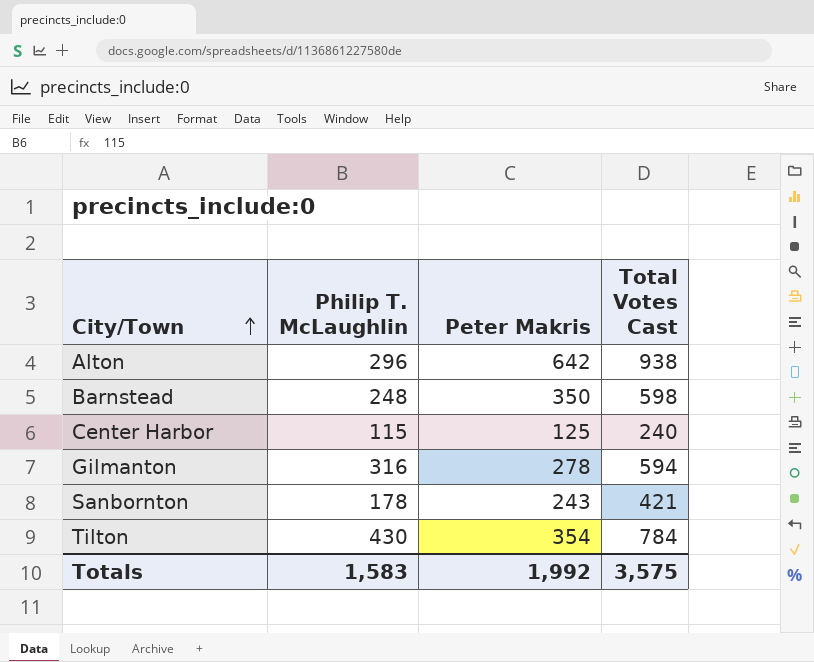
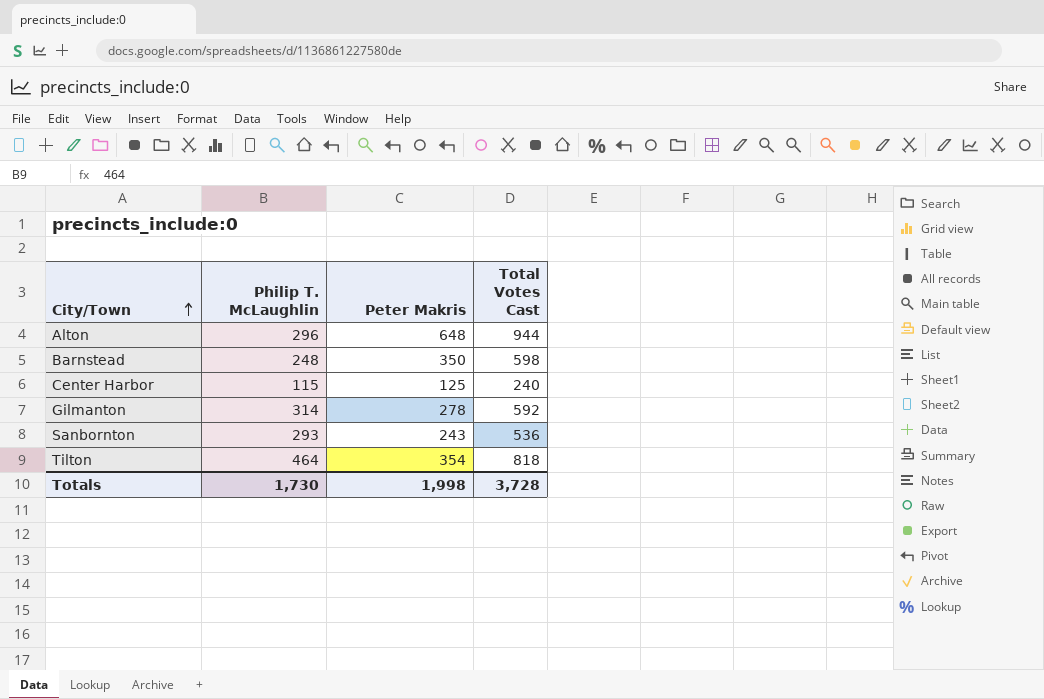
Alton | Peter Makris: 642 -> 648
Alton | Total Votes Cast: 938 -> 944
Gilmanton | Philip T. McLaughlin: 316 -> 314
Gilmanton | Total Votes Cast: 594 -> 592
Sanbornton | Philip T. McLaughlin: 178 -> 293
Sanbornton | Total Votes Cast: 421 -> 536
Tilton | Philip T. McLaughlin: 430 -> 464
Tilton | Total Votes Cast: 784 -> 818
Totals | Philip T. McLaughlin: 1,583 -> 1,730
Totals | Peter Makris: 1,992 -> 1,998
Totals | Total Votes Cast: 3,575 -> 3,728

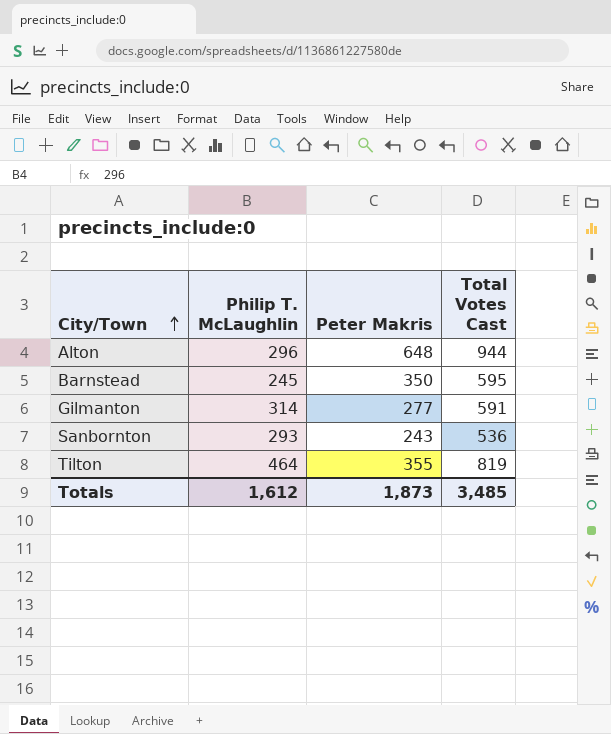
row Center Harbor: 115 | 125 | 240 -> none
Barnstead | Philip T. McLaughlin: 248 -> 245
Barnstead | Total Votes Cast: 598 -> 595
Gilmanton | Peter Makris: 278 -> 277
Gilmanton | Total Votes Cast: 592 -> 591
Tilton | Peter Makris: 354 -> 355
Tilton | Total Votes Cast: 818 -> 819
Totals | Philip T. McLaughlin: 1,730 -> 1,612
Totals | Peter Makris: 1,998 -> 1,873
Totals | Total Votes Cast: 3,728 -> 3,485

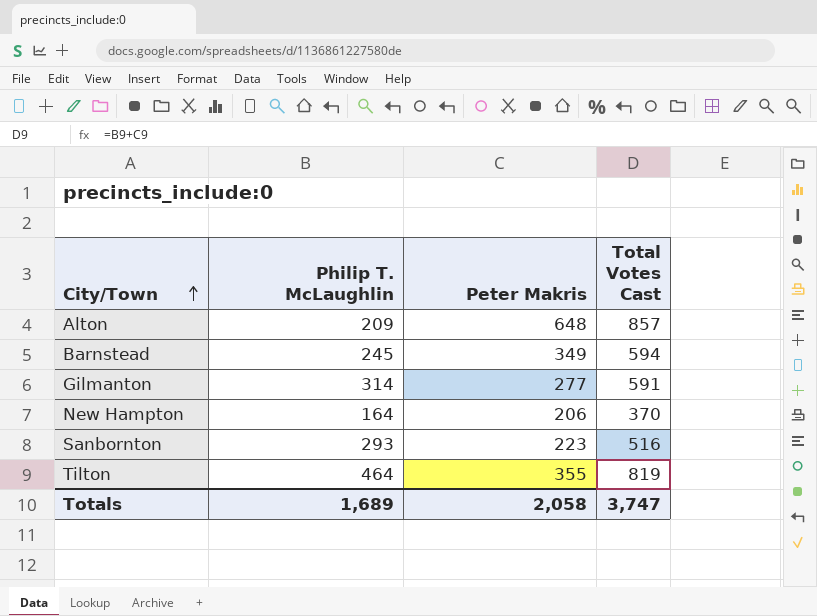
Alton | Philip T. McLaughlin: 296 -> 209
Alton | Total Votes Cast: 944 -> 857
Barnstead | Peter Makris: 350 -> 349
Barnstead | Total Votes Cast: 595 -> 594
row New Hampton: none -> 164 | 206 | 370
Sanbornton | Peter Makris: 243 -> 223
Sanbornton | Total Votes Cast: 536 -> 516
Totals | Philip T. McLaughlin: 1,612 -> 1,689
Totals | Peter Makris: 1,873 -> 2,058
Totals | Total Votes Cast: 3,485 -> 3,747

